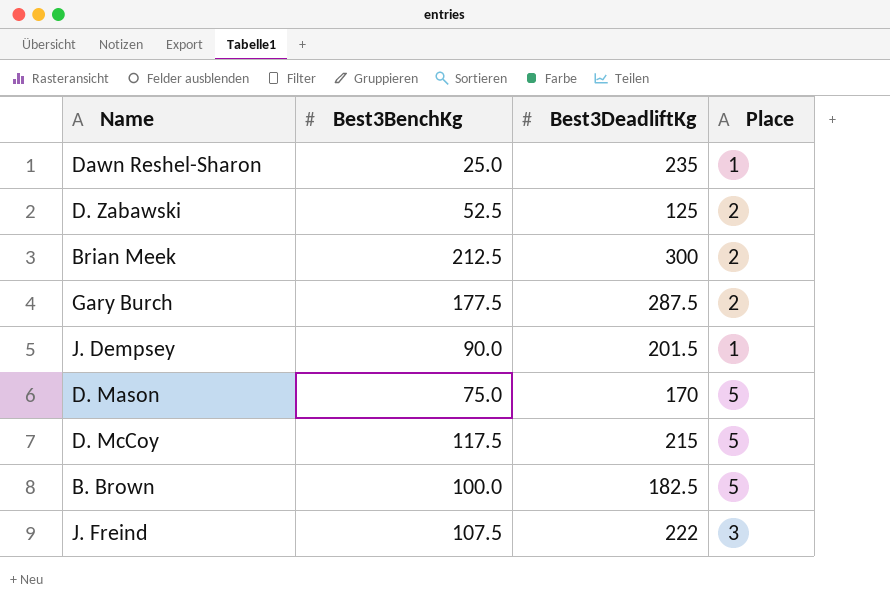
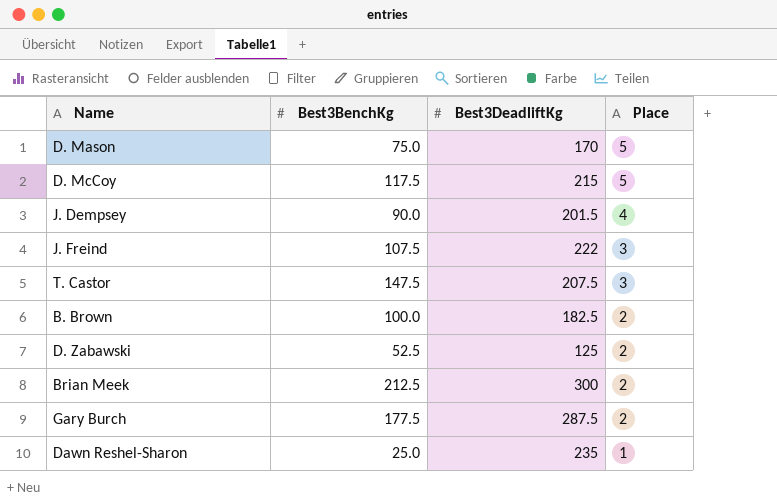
row order: none -> Place descending
J. Dempsey | Place: 1 -> 4
row T. Castor: none -> 147.5 | 207.5 | 3
B. Brown | Place: 5 -> 2

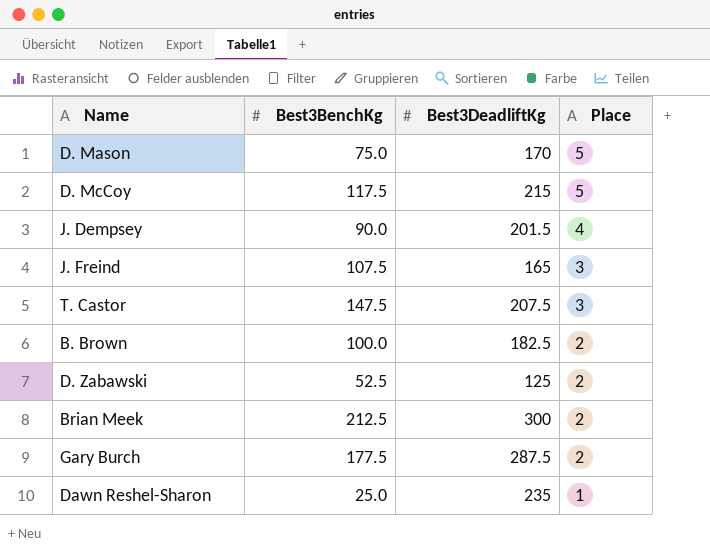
J. Freind | Best3DeadliftKg: 222 -> 165

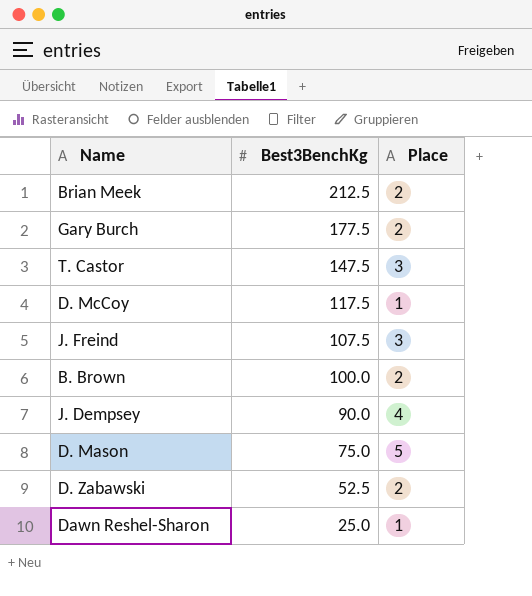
row order: Place descending -> Best3BenchKg descending
column Best3DeadliftKg | position: 3 -> none
D. McCoy | Place: 5 -> 1

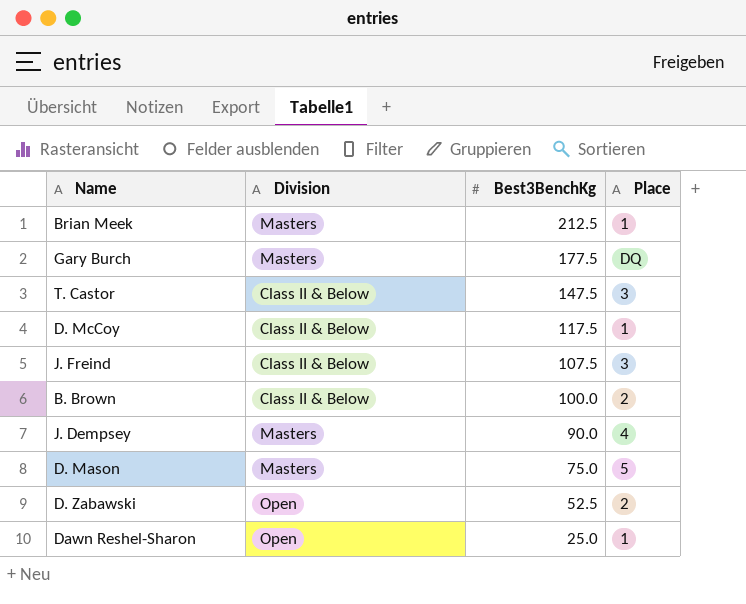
column Division | position: none -> 2
Brian Meek | Place: 2 -> 1
Gary Burch | Place: 2 -> DQ

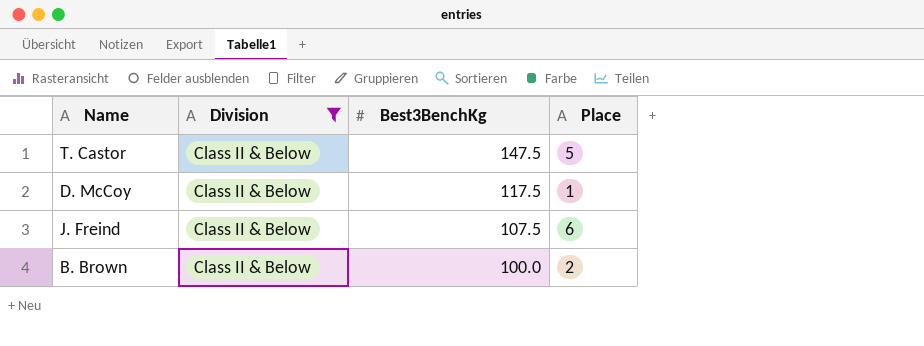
filter: none -> Division = Class II & Below
T. Castor | Place: 3 -> 5
J. Freind | Place: 3 -> 6

